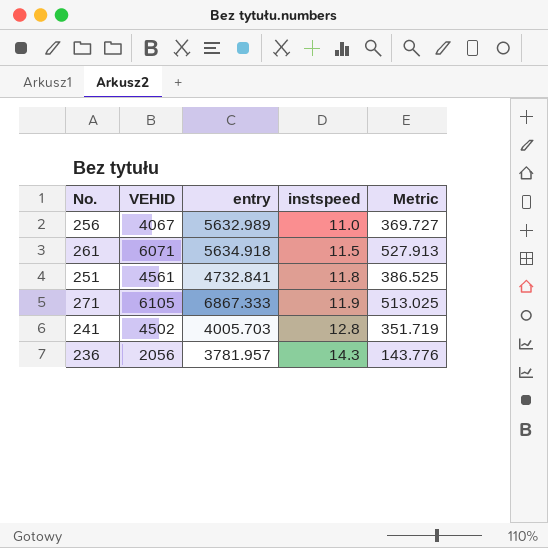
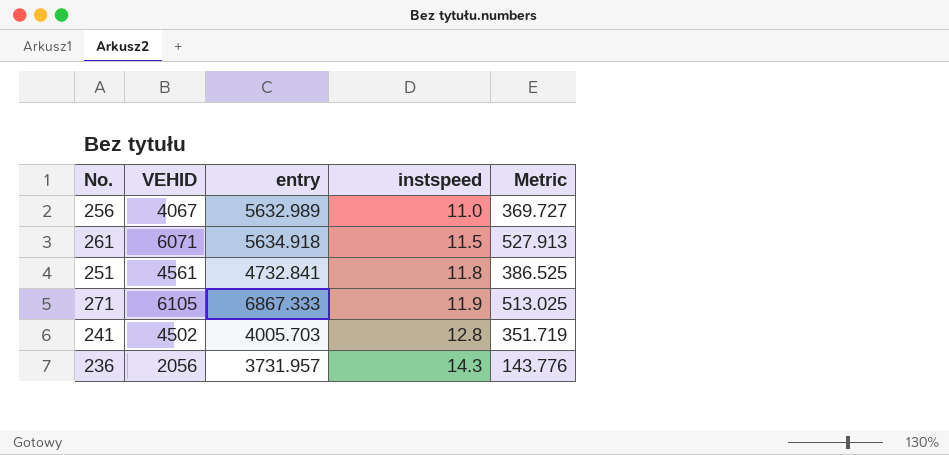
236 | entry: 3781.957 -> 3731.957

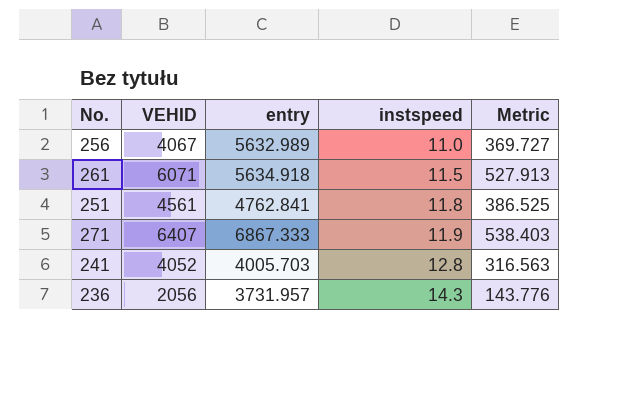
251 | entry: 4732.841 -> 4762.841
271 | VEHID: 6105 -> 6407
271 | Metric: 513.025 -> 538.403
241 | VEHID: 4502 -> 4052
241 | Metric: 351.719 -> 316.563

